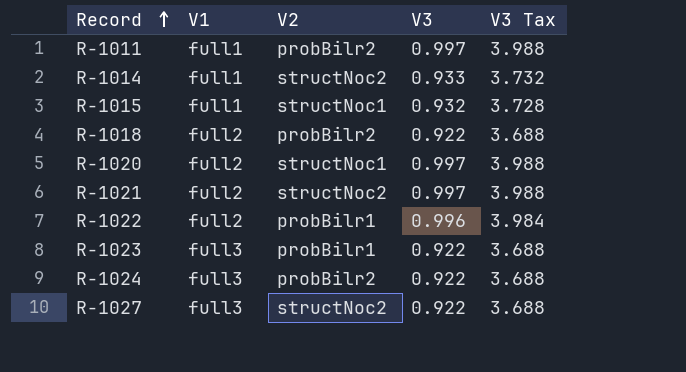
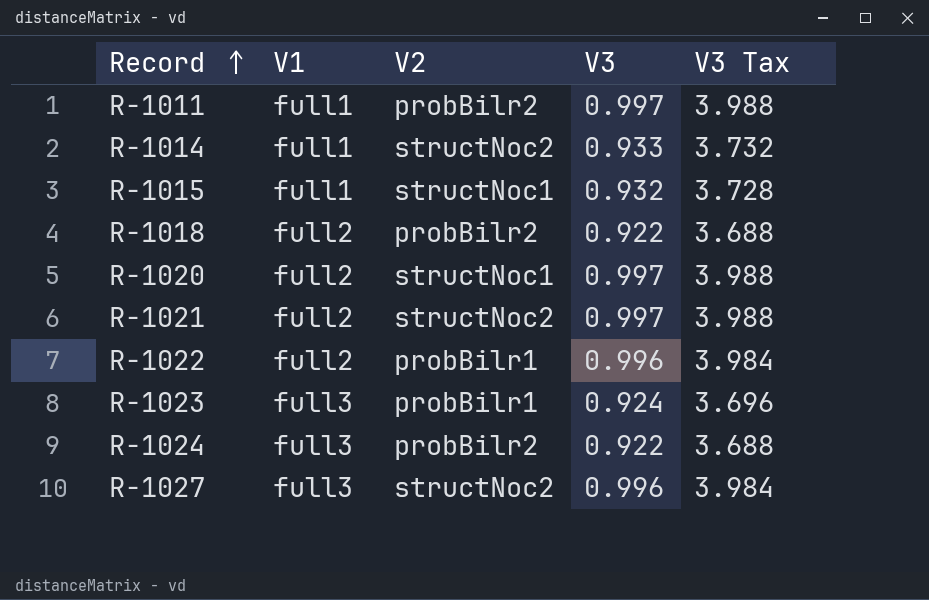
R-1023 | V3: 0.922 -> 0.924
R-1023 | V3 Tax: 3.688 -> 3.696
R-1027 | V3: 0.922 -> 0.996
R-1027 | V3 Tax: 3.688 -> 3.984

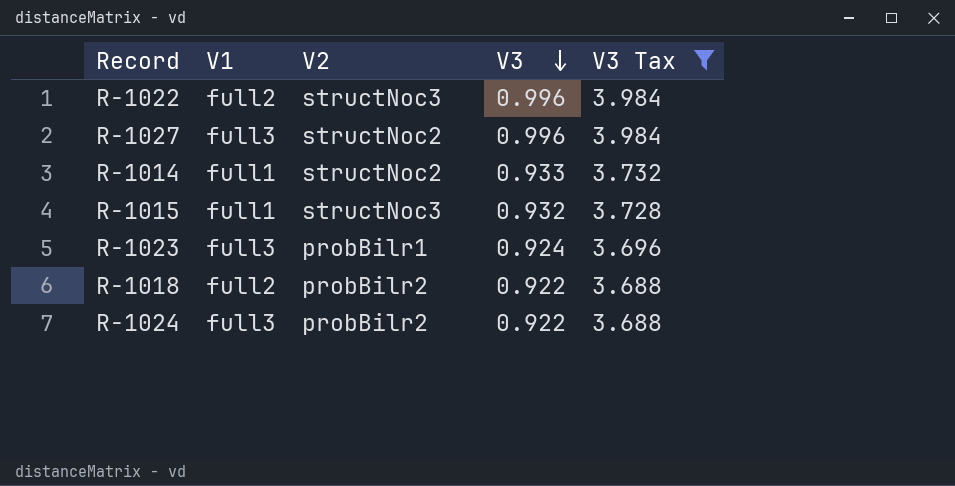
filter: none -> V3 Tax != 3.988
row order: Record ascending -> V3 descending
R-1022 | V2: probBilr1 -> structNoc3
R-1015 | V2: structNoc1 -> structNoc3

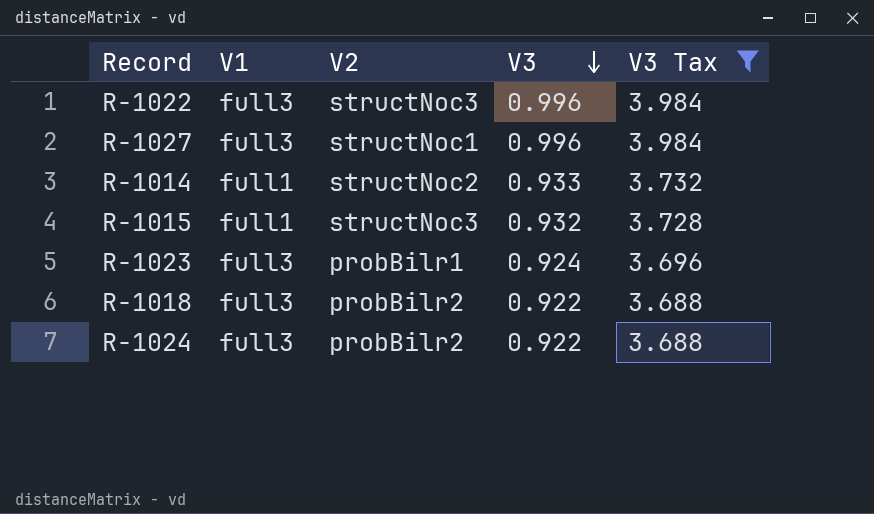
R-1022 | V1: full2 -> full3
R-1027 | V2: structNoc2 -> structNoc1
R-1018 | V1: full2 -> full3

